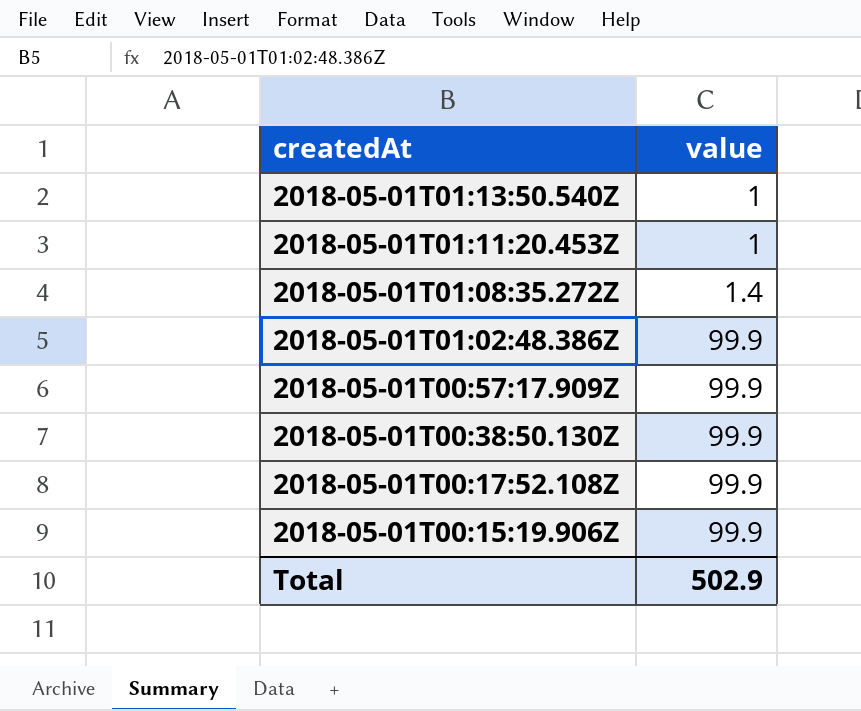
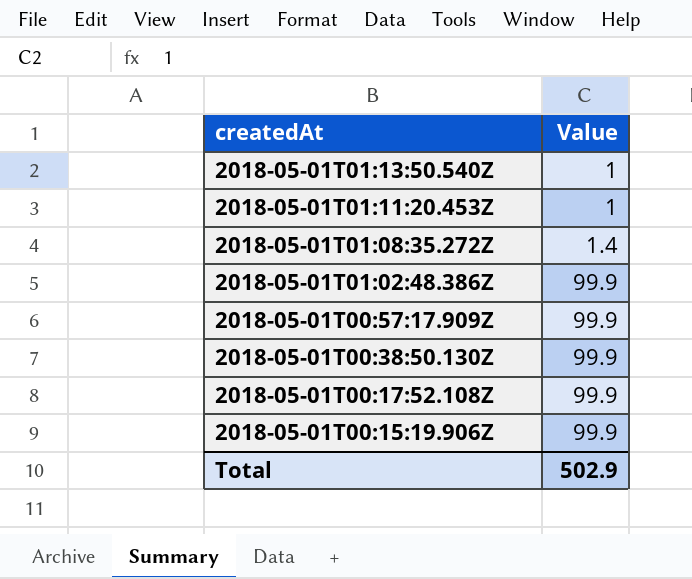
column name: value -> Value

